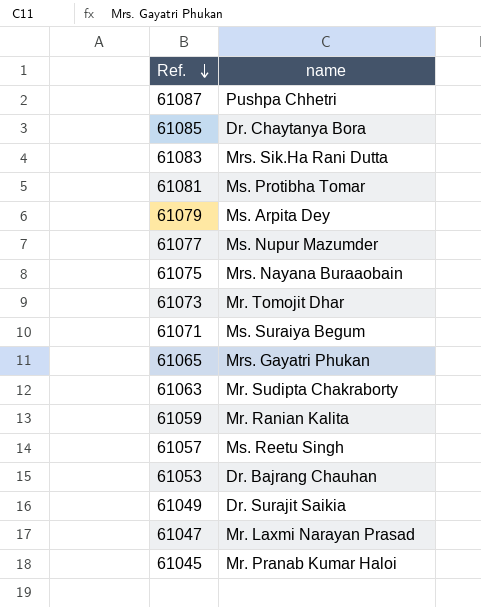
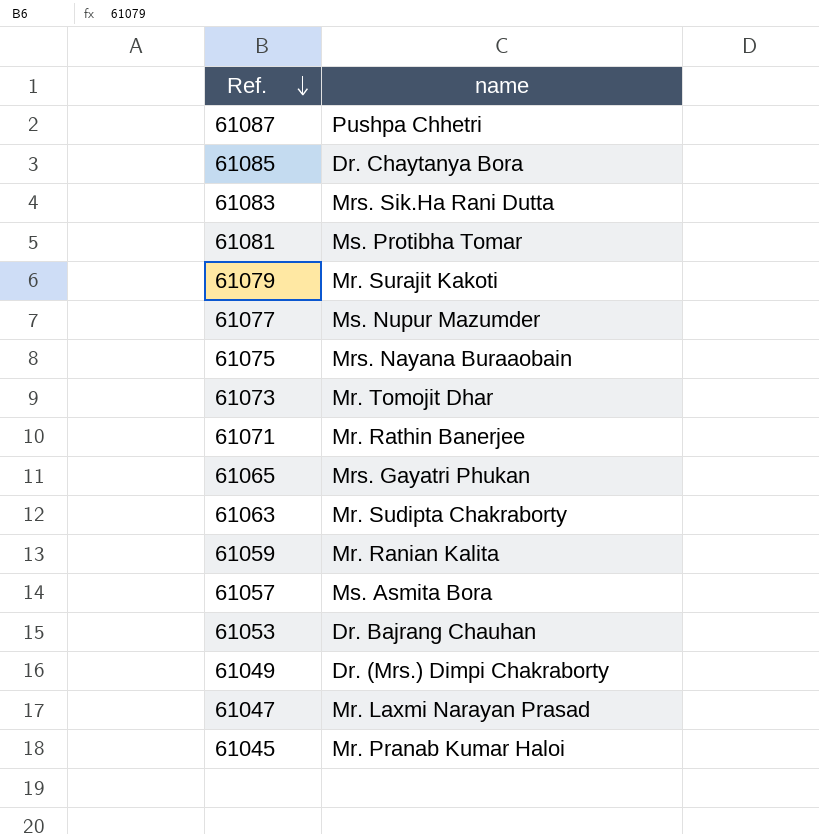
61079 | name: Ms. Arpita Dey -> Mr. Surajit Kakoti
61071 | name: Ms. Suraiya Begum -> Mr. Rathin Banerjee
61057 | name: Ms. Reetu Singh -> Ms. Asmita Bora
61049 | name: Dr. Surajit Saikia -> Dr. (Mrs.) Dimpi Chakraborty

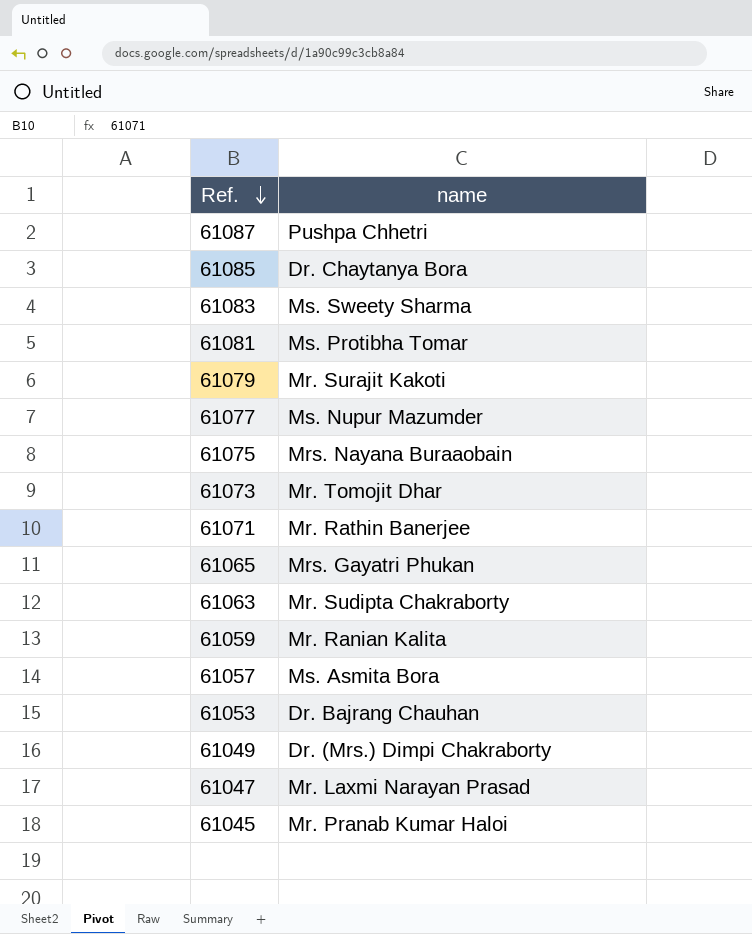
61083 | name: Mrs. Sik.Ha Rani Dutta -> Ms. Sweety Sharma

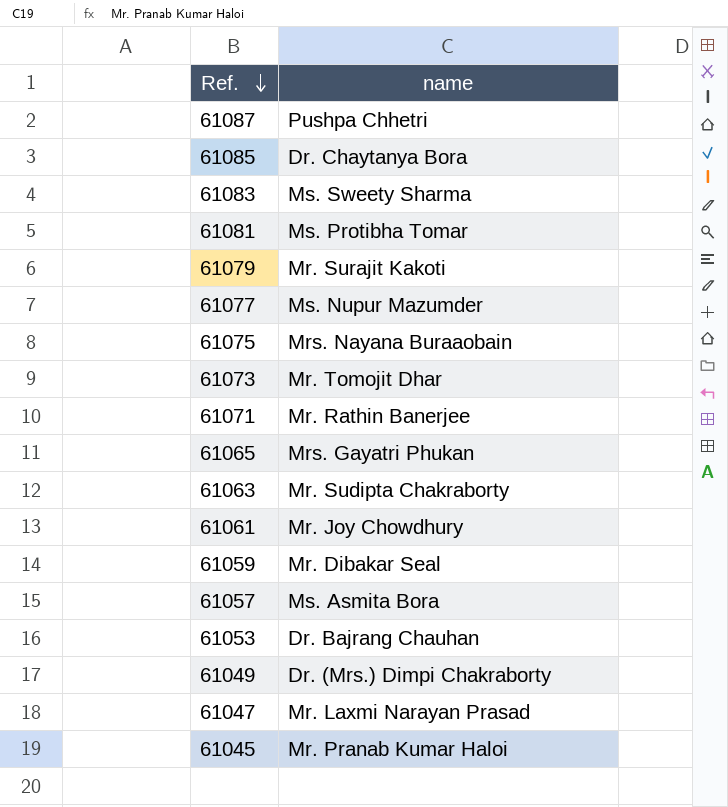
row 61061: none -> Mr. Joy Chowdhury
61059 | name: Mr. Ranian Kalita -> Mr. Dibakar Seal

